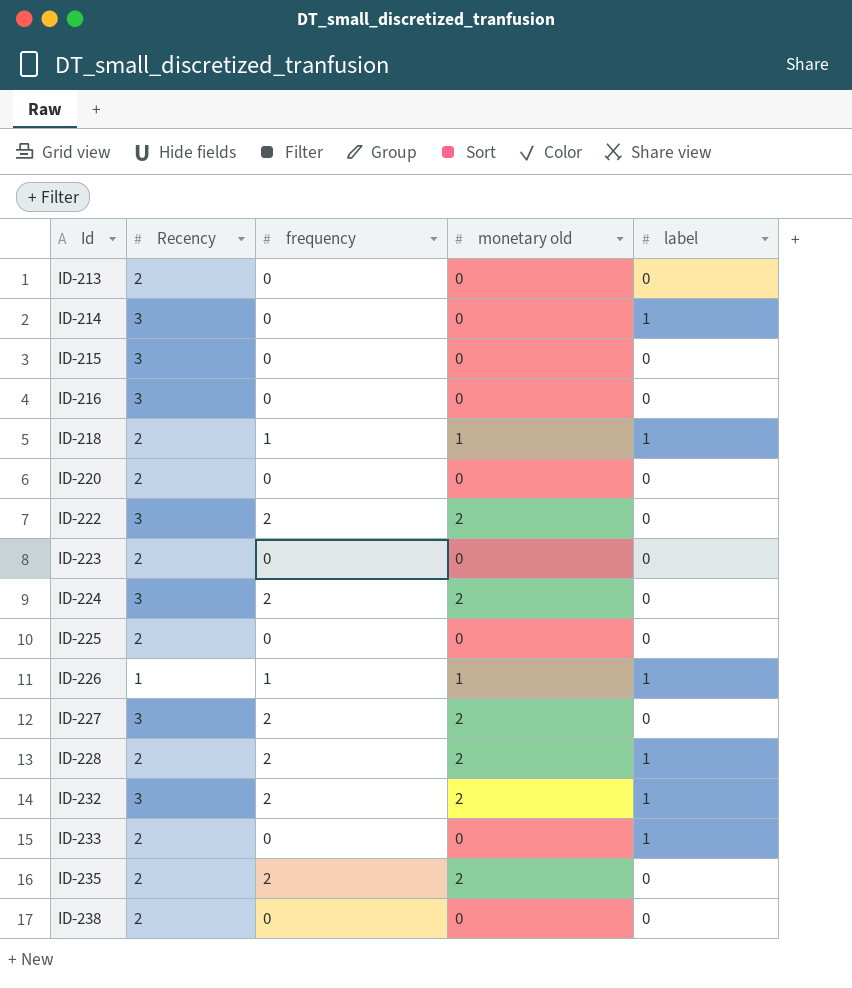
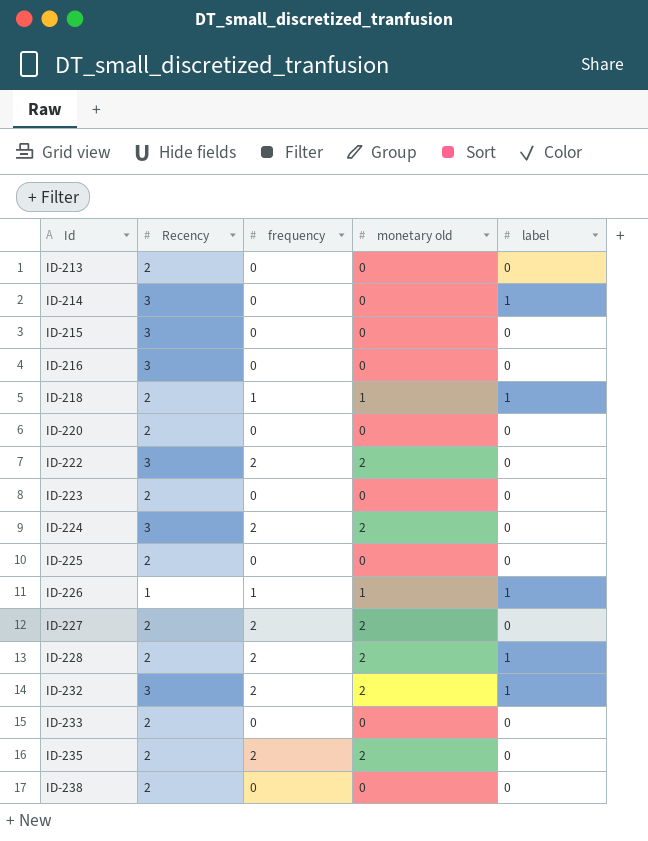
ID-227 | Recency: 3 -> 2
ID-233 | label: 1 -> 0

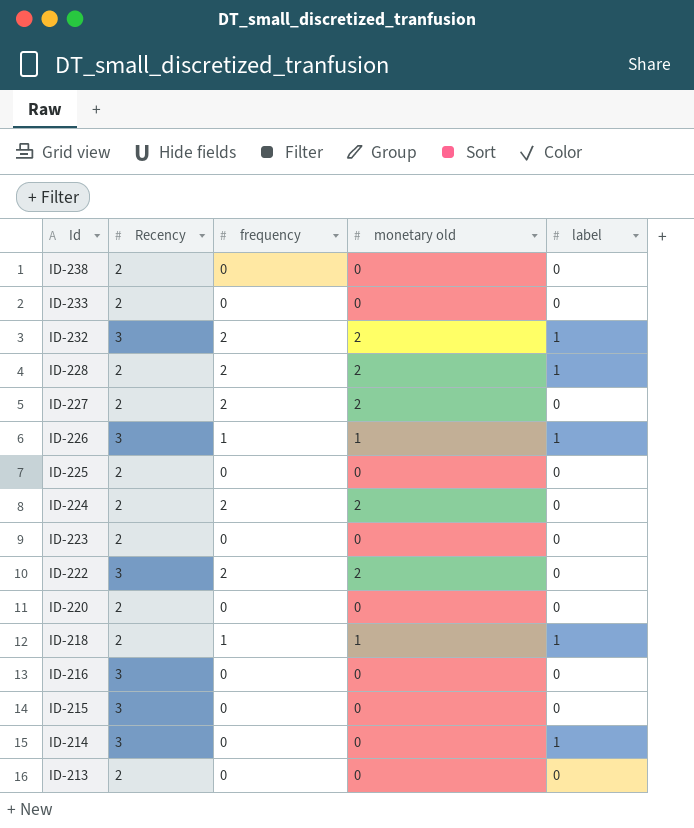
row order: Id ascending -> Id descending
row ID-235: 2 | 2 | 2 | 0 -> none
ID-226 | Recency: 1 -> 3
ID-224 | Recency: 3 -> 2

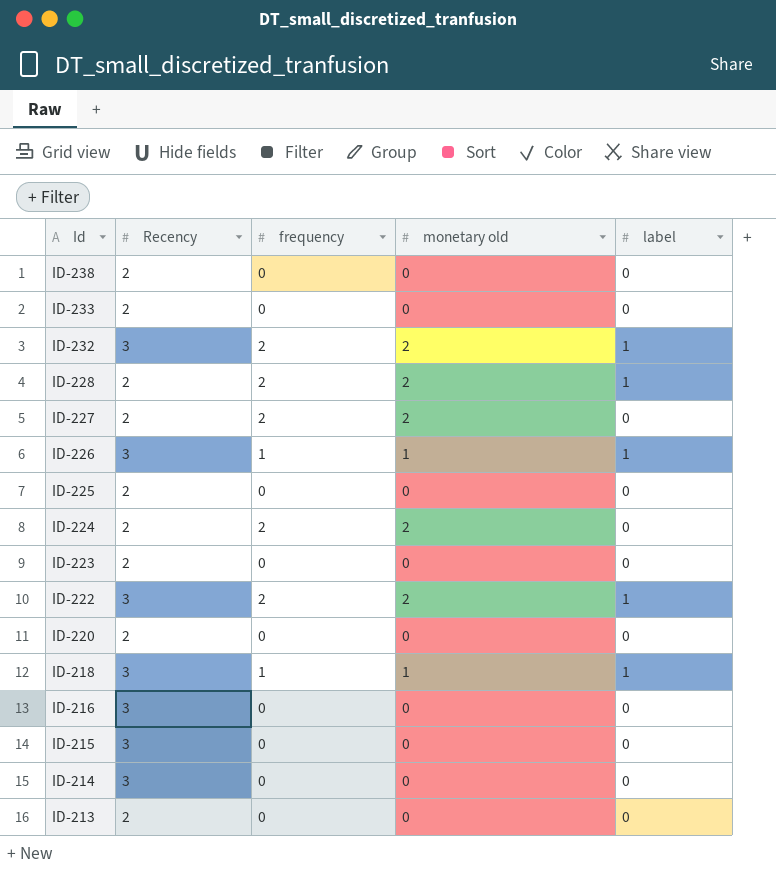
ID-222 | label: 0 -> 1
ID-218 | Recency: 2 -> 3
ID-214 | label: 1 -> 0

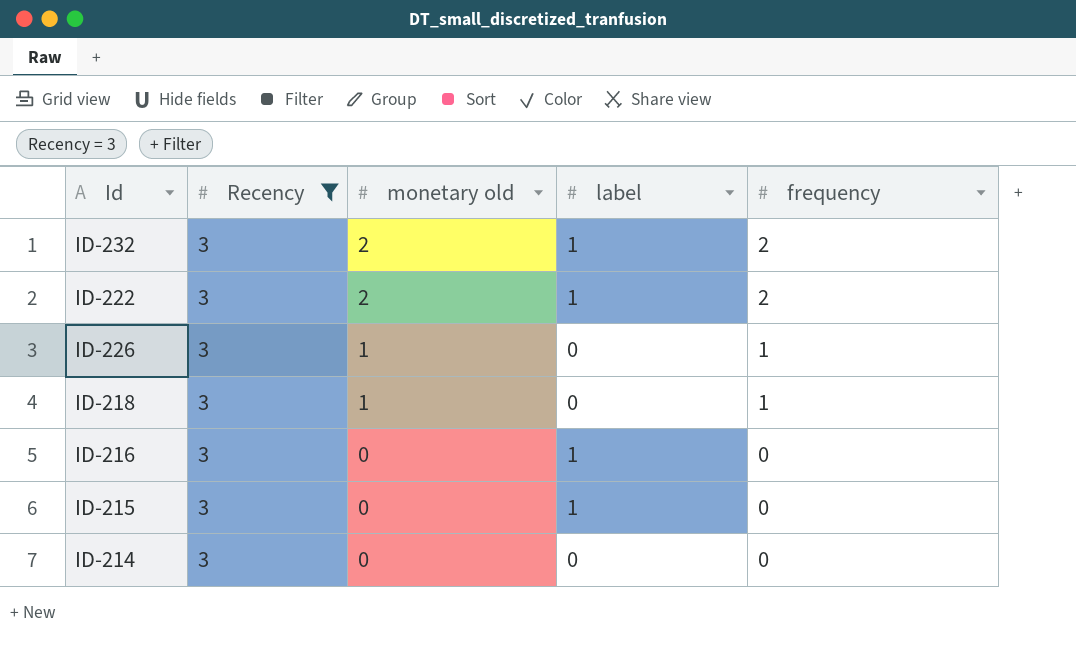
filter: none -> Recency = 3
row order: Id descending -> monetary old descending
column frequency | position: 3 -> 5
ID-226 | label: 1 -> 0
ID-218 | label: 1 -> 0
ID-216 | label: 0 -> 1
ID-215 | label: 0 -> 1

